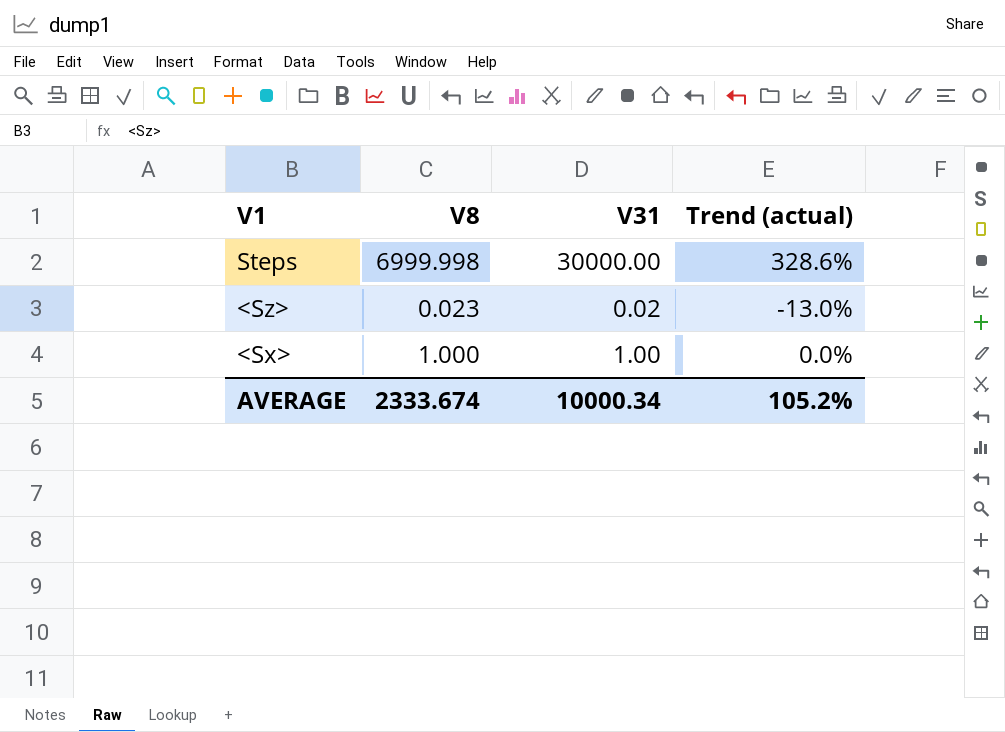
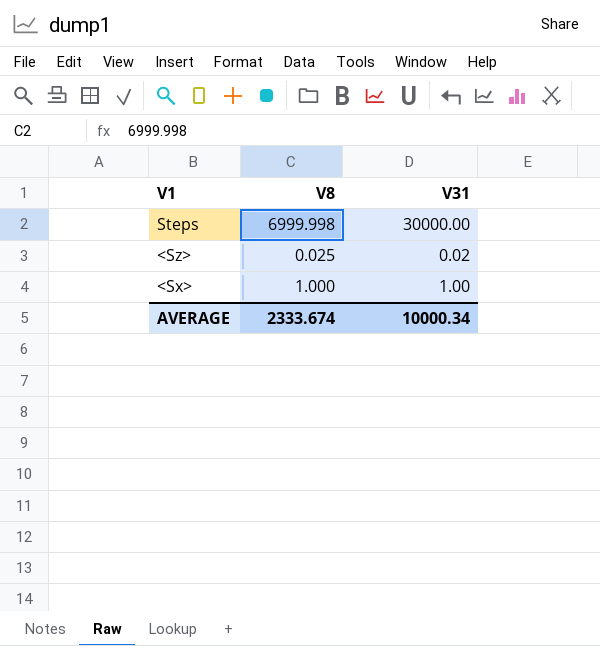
column Trend (actual) | formula: ([V31] - [V8]) / [V8] -> none
<Sz> | V8: 0.023 -> 0.025

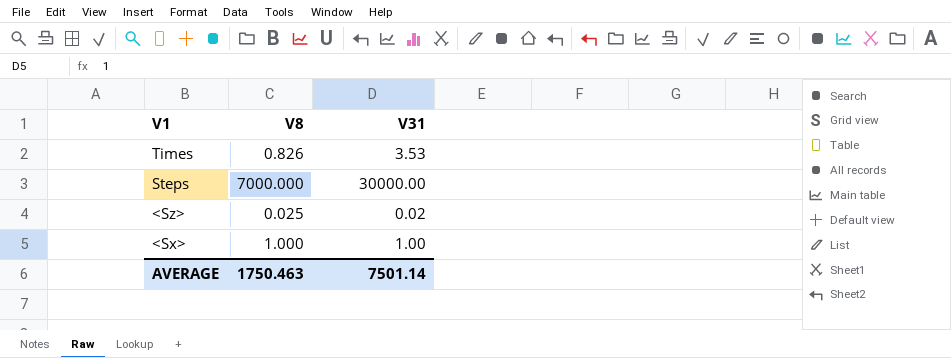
row Times: none -> 0.826 | 3.53
Steps | V8: 6999.998 -> 7000.000
AVERAGE | V8: 2333.674 -> 1750.463
AVERAGE | V31: 10000.34 -> 7501.14

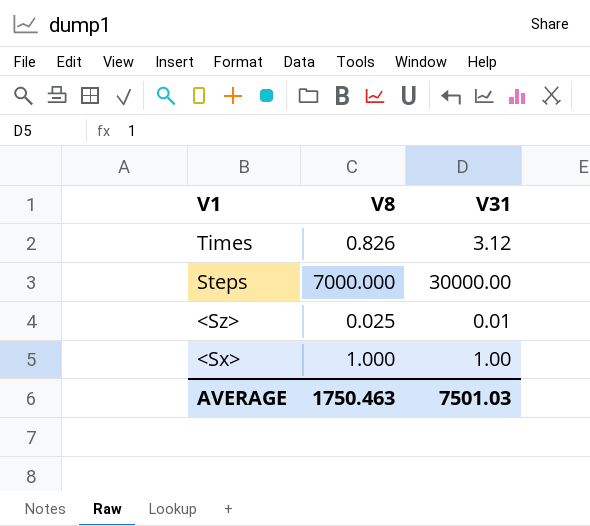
Times | V31: 3.53 -> 3.12
<Sz> | V31: 0.02 -> 0.01
AVERAGE | V31: 7501.14 -> 7501.03

